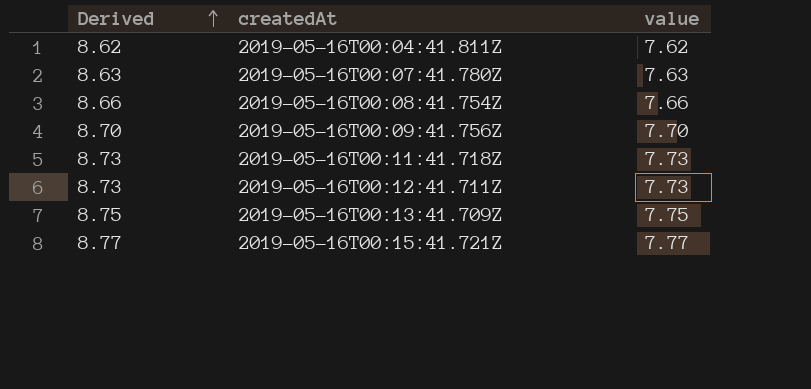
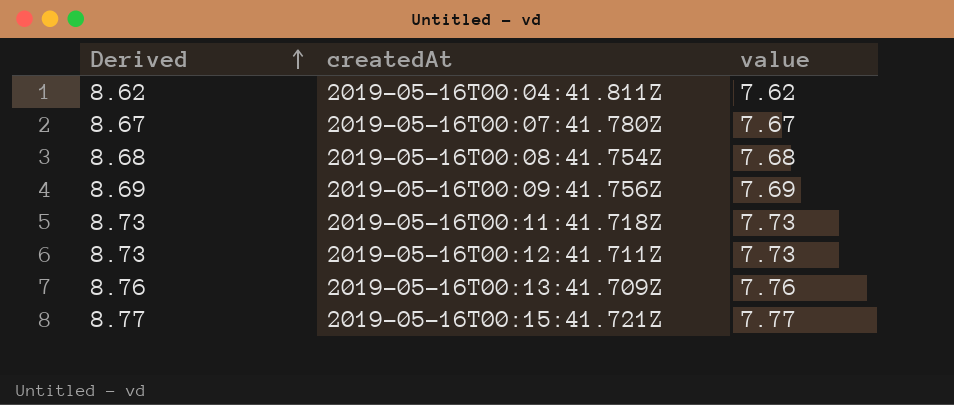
2019-05-16T00:07:41.780Z | Derived: 8.63 -> 8.67
2019-05-16T00:07:41.780Z | value: 7.63 -> 7.67
2019-05-16T00:08:41.754Z | Derived: 8.66 -> 8.68
2019-05-16T00:08:41.754Z | value: 7.66 -> 7.68
2019-05-16T00:09:41.756Z | Derived: 8.70 -> 8.69
2019-05-16T00:09:41.756Z | value: 7.70 -> 7.69
2019-05-16T00:13:41.709Z | Derived: 8.75 -> 8.76
2019-05-16T00:13:41.709Z | value: 7.75 -> 7.76

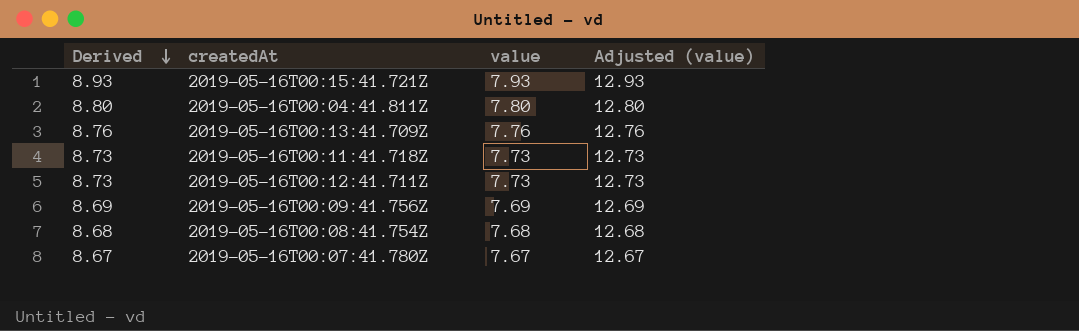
row order: Derived ascending -> Derived descending
column Adjusted (value) | formula: none -> [value] + 5
2019-05-16T00:15:41.721Z | Derived: 8.77 -> 8.93
2019-05-16T00:15:41.721Z | value: 7.77 -> 7.93
2019-05-16T00:04:41.811Z | Derived: 8.62 -> 8.80
2019-05-16T00:04:41.811Z | value: 7.62 -> 7.80

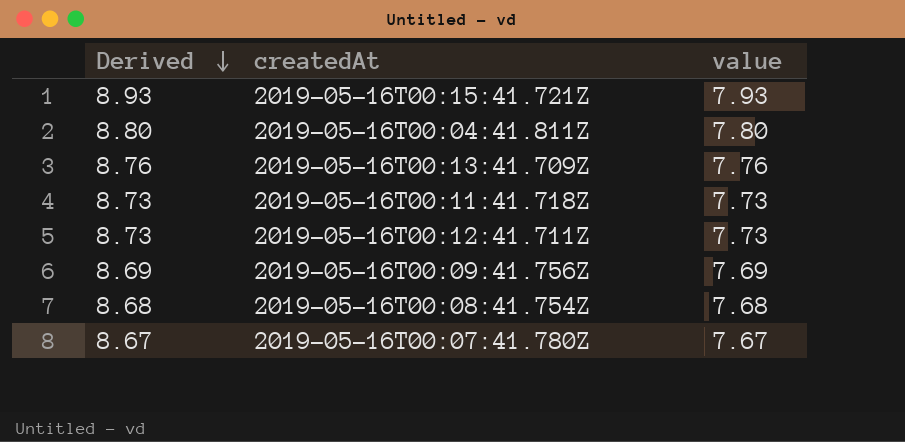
column Adjusted (value) | formula: [value] + 5 -> none

